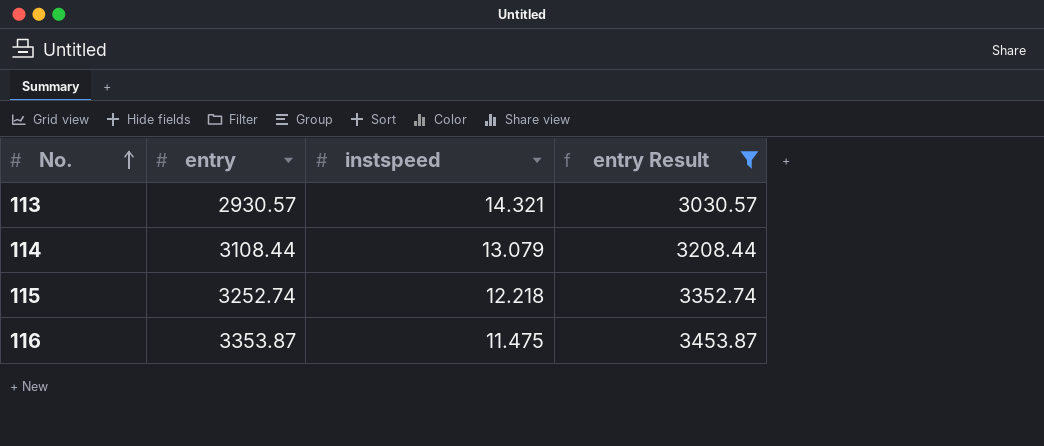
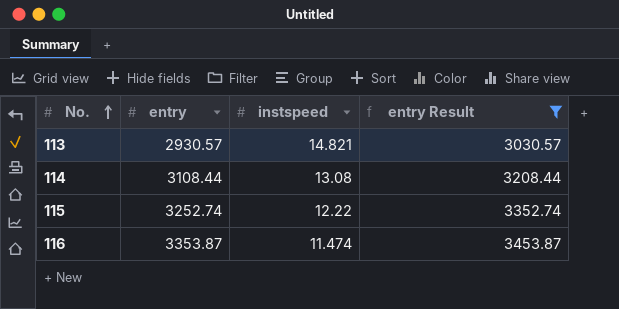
113 | instspeed: 14.321 -> 14.821
114 | instspeed: 13.079 -> 13.08
115 | instspeed: 12.218 -> 12.22
116 | instspeed: 11.475 -> 11.474

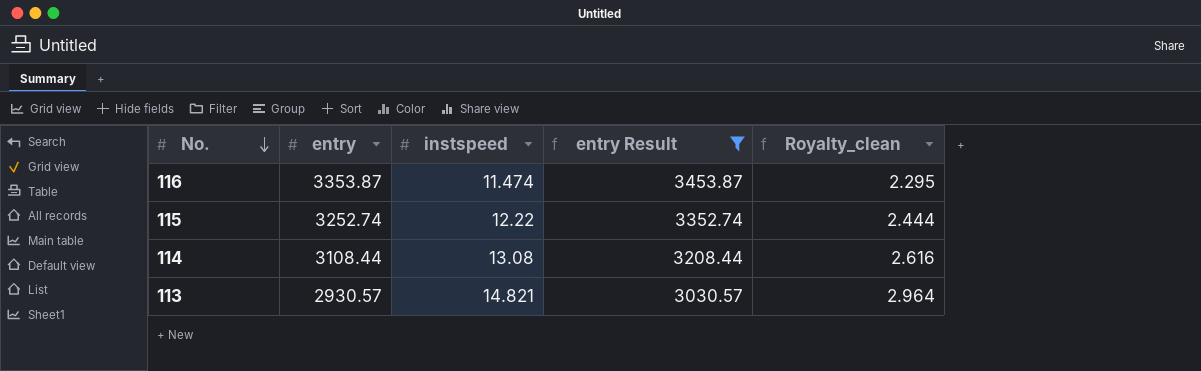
row order: No. ascending -> No. descending
column Royalty_clean | formula: none -> [instspeed] * 0.2

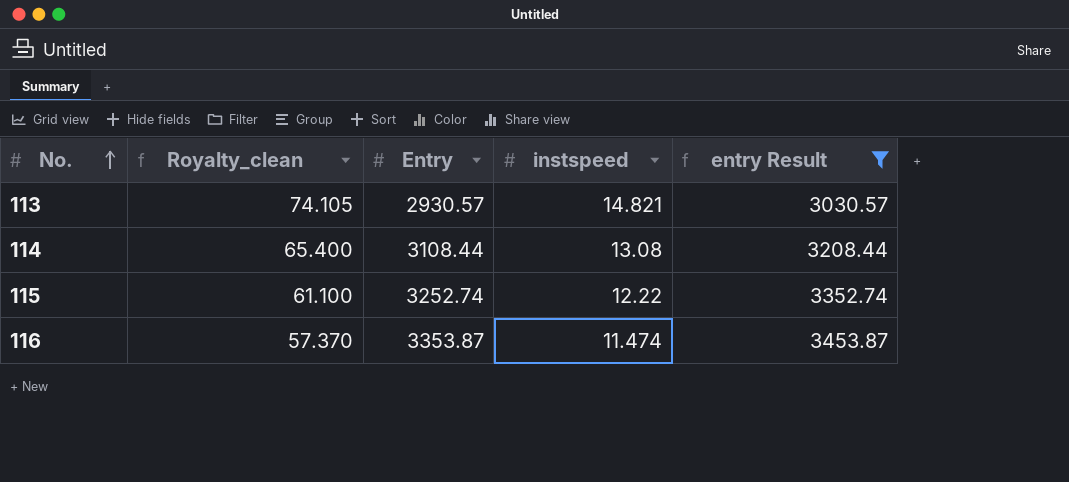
row order: No. descending -> No. ascending
column Royalty_clean | formula: [instspeed] * 0.2 -> [instspeed] * 5
column Royalty_clean | position: 5 -> 2
column name: entry -> Entry

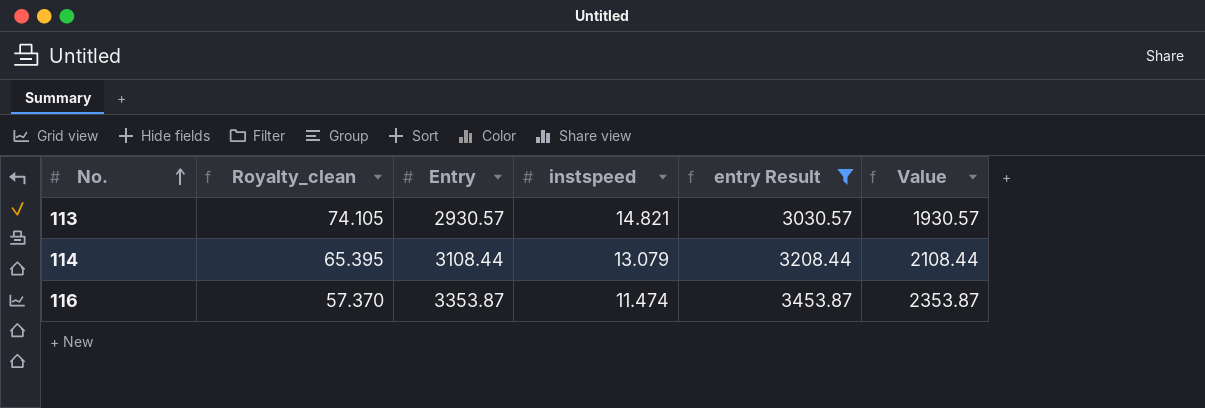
column Value | formula: none -> [Entry] - 1000
row 115: 61.100 | 3252.74 | 12.22 | 3352.74 -> none
114 | Royalty_clean: 65.400 -> 65.395
114 | instspeed: 13.08 -> 13.079

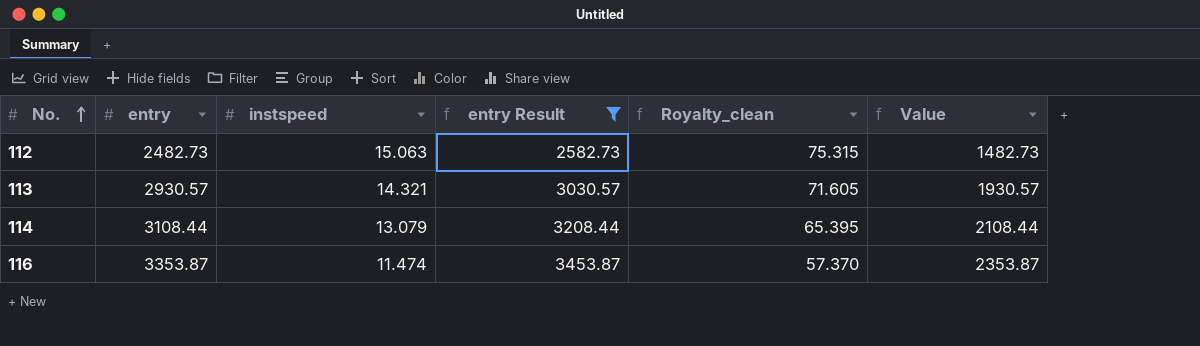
column name: Entry -> entry
column Royalty_clean | position: 2 -> 5
row 112: none -> 2482.73 | 15.063 | 2582.73 | 75.315 | 1482.73
113 | instspeed: 14.821 -> 14.321
113 | Royalty_clean: 74.105 -> 71.605

